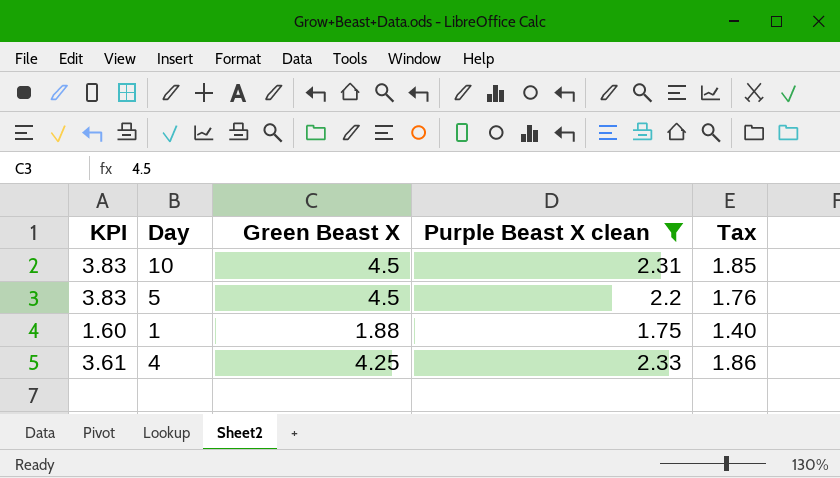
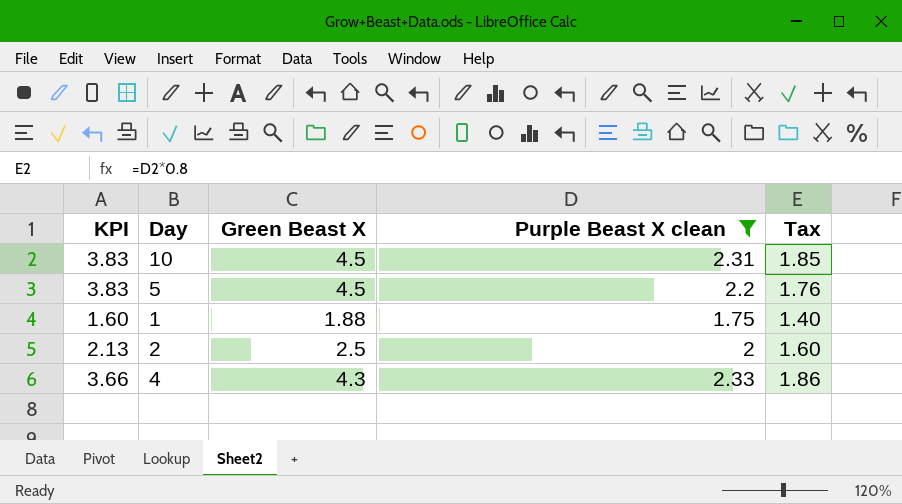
row 2: none -> 2.13 | 2.5 | 2 | 1.60
4 | KPI: 3.61 -> 3.66
4 | Green Beast X: 4.25 -> 4.3

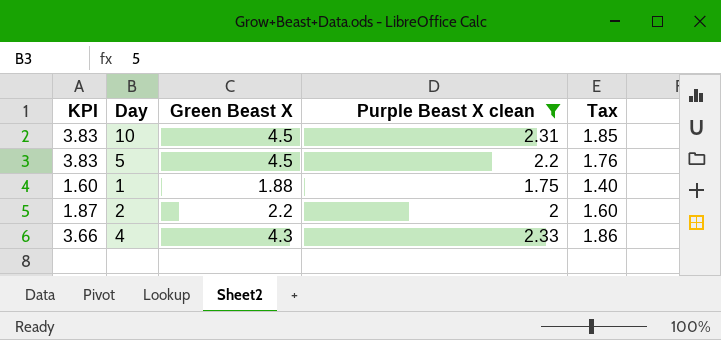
2 | KPI: 2.13 -> 1.87
2 | Green Beast X: 2.5 -> 2.2

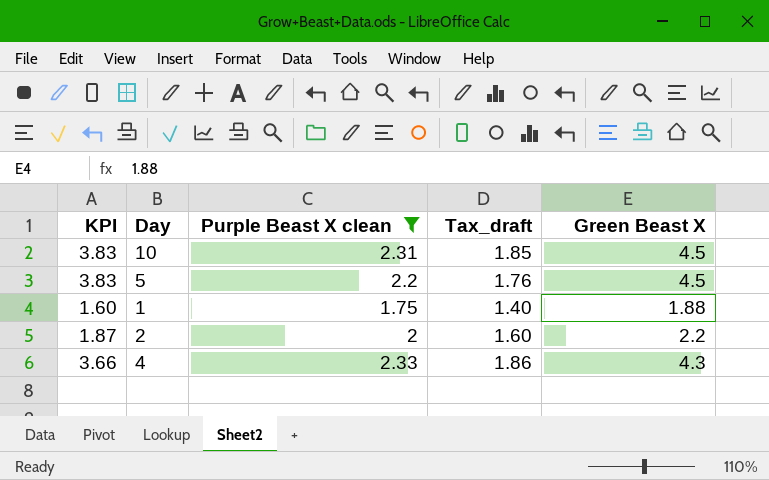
column name: Tax -> Tax_draft
column Green Beast X | position: 3 -> 5

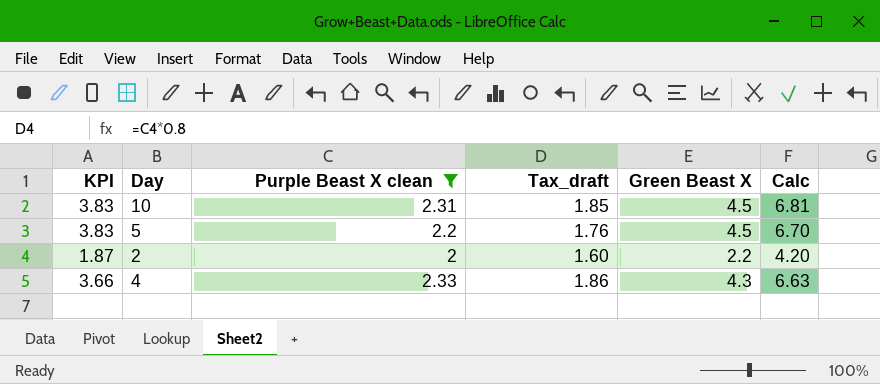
column Calc | formula: none -> [Purple Beast X clean] + [Green Beast X]
row 1: 1.60 | 1.75 | 1.40 | 1.88 -> none

